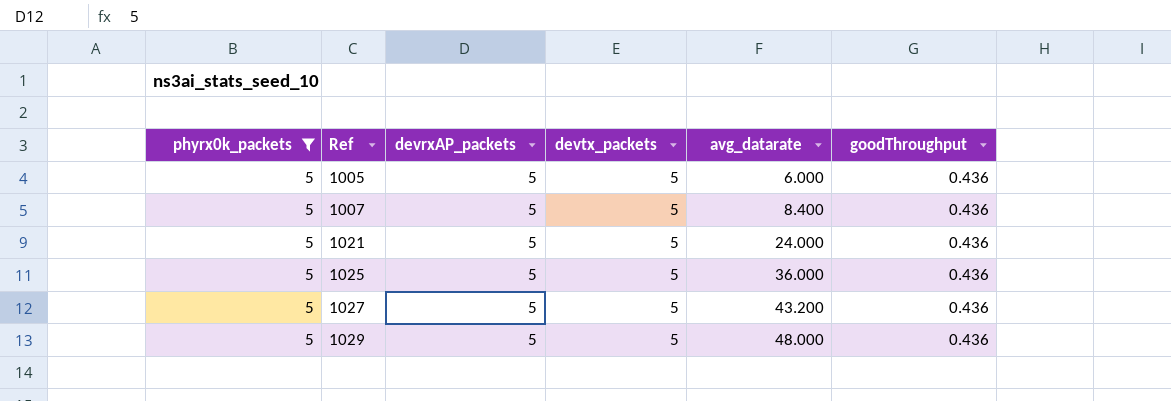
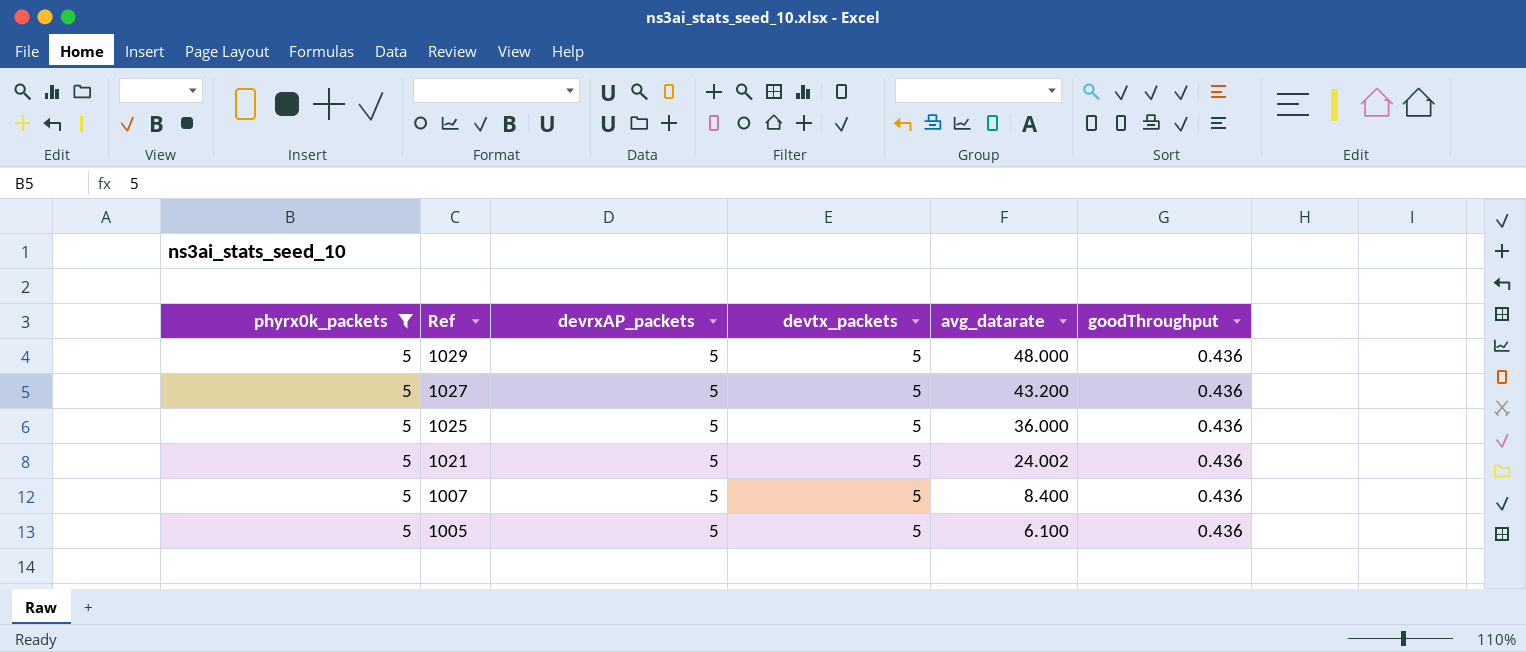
row order: Ref ascending -> Ref descending
1021 | avg_datarate: 24.000 -> 24.002
1005 | avg_datarate: 6.000 -> 6.100

